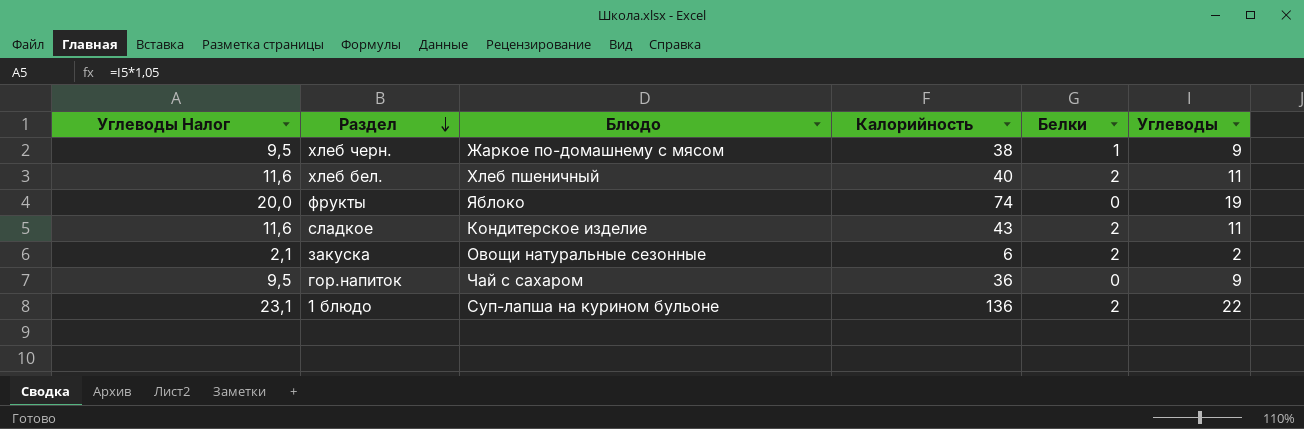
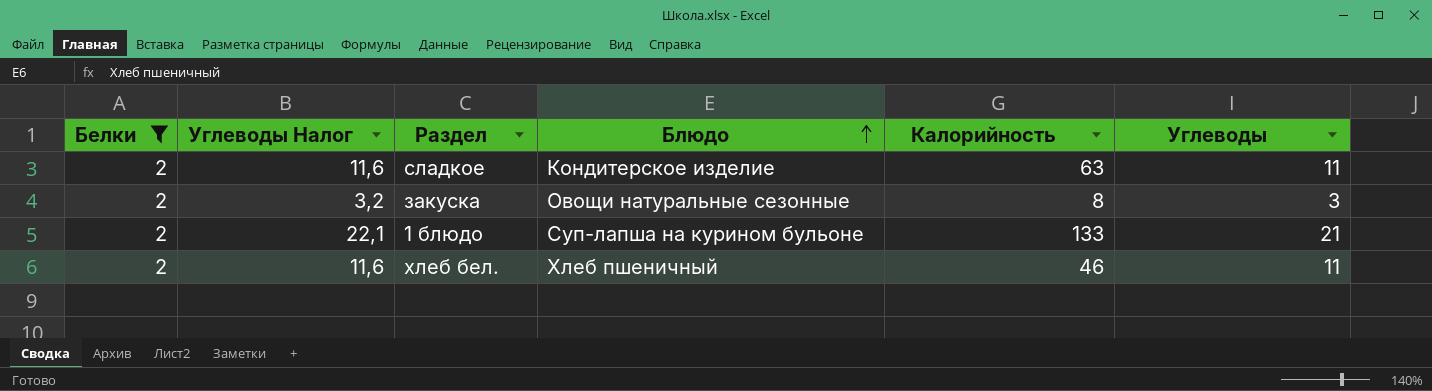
filter: none -> Белки = 2
row order: Раздел descending -> Блюдо ascending
column Белки | position: 5 -> 1
сладкое | Калорийность: 43 -> 63
закуска | Углеводы Налог: 2,1 -> 3,2
закуска | Калорийность: 6 -> 8
закуска | Углеводы: 2 -> 3
1 блюдо | Углеводы Налог: 23,1 -> 22,1
1 блюдо | Калорийность: 136 -> 133
1 блюдо | Углеводы: 22 -> 21
хлеб бел. | Калорийность: 40 -> 46

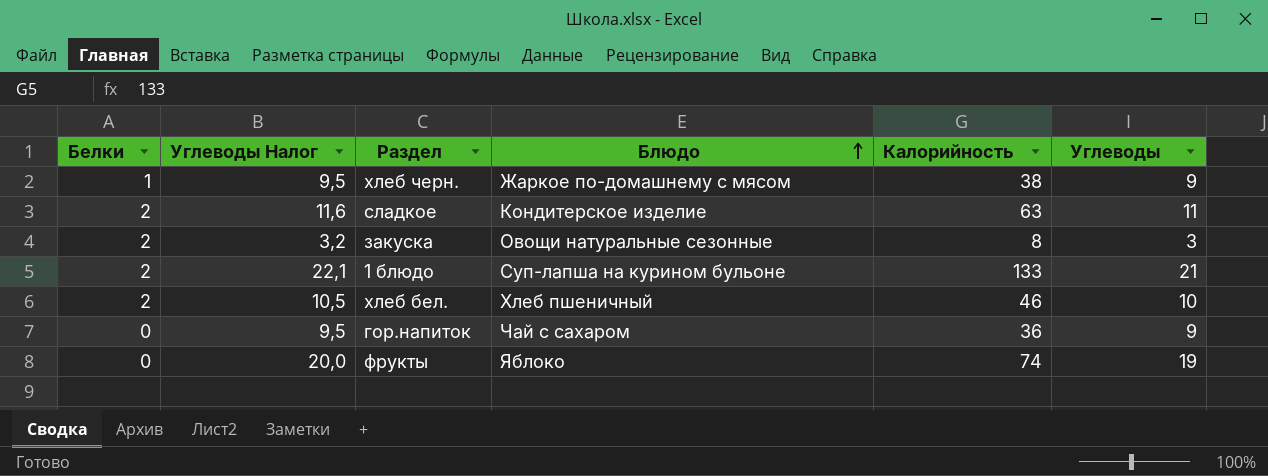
filter: Белки = 2 -> none
хлеб бел. | Углеводы Налог: 11,6 -> 10,5
хлеб бел. | Углеводы: 11 -> 10

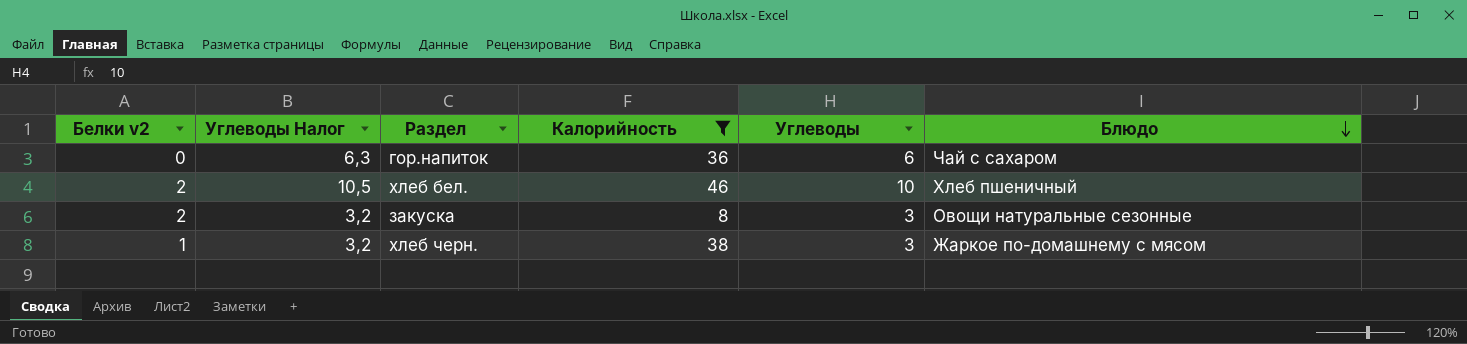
filter: none -> Калорийность <= 46
row order: Блюдо ascending -> Блюдо descending
column name: Белки -> Белки v2
column Блюдо | position: 4 -> 6
гор.напиток | Углеводы Налог: 9,5 -> 6,3
гор.напиток | Углеводы: 9 -> 6
хлеб черн. | Углеводы Налог: 9,5 -> 3,2
хлеб черн. | Углеводы: 9 -> 3

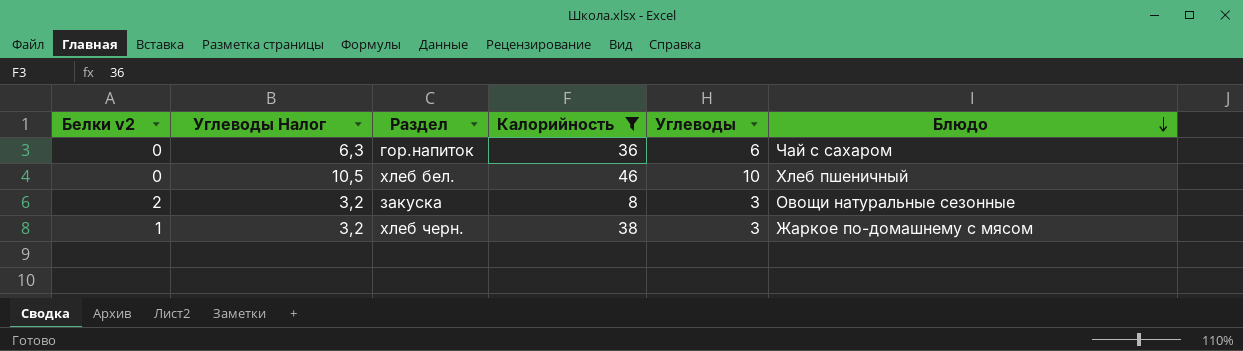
хлеб бел. | Белки v2: 2 -> 0

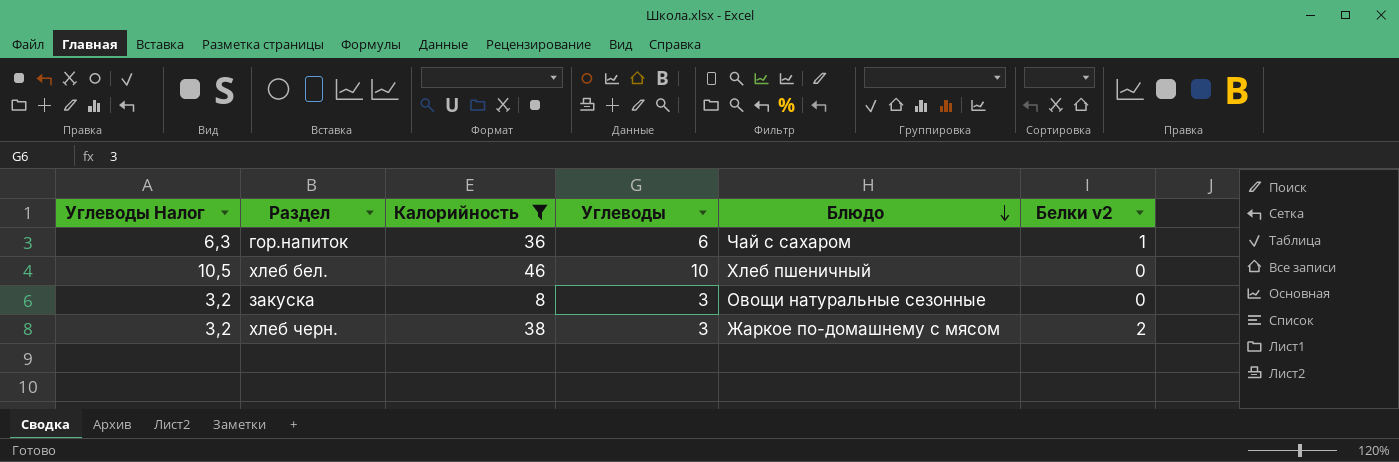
column Белки v2 | position: 1 -> 6
гор.напиток | Белки v2: 0 -> 1
закуска | Белки v2: 2 -> 0
хлеб черн. | Белки v2: 1 -> 2

